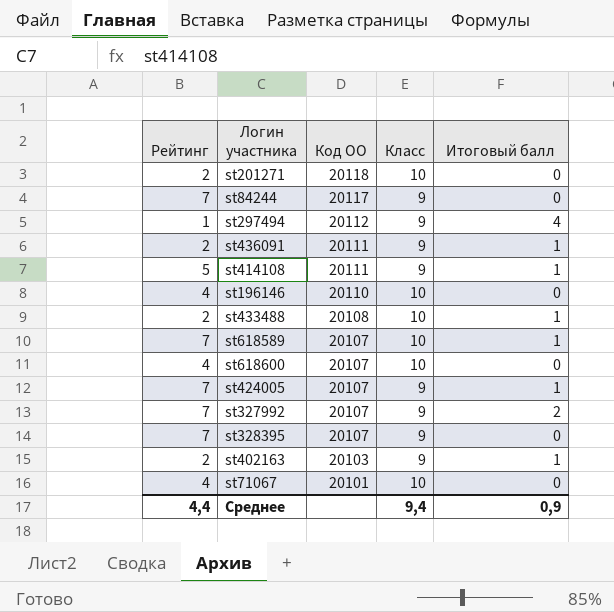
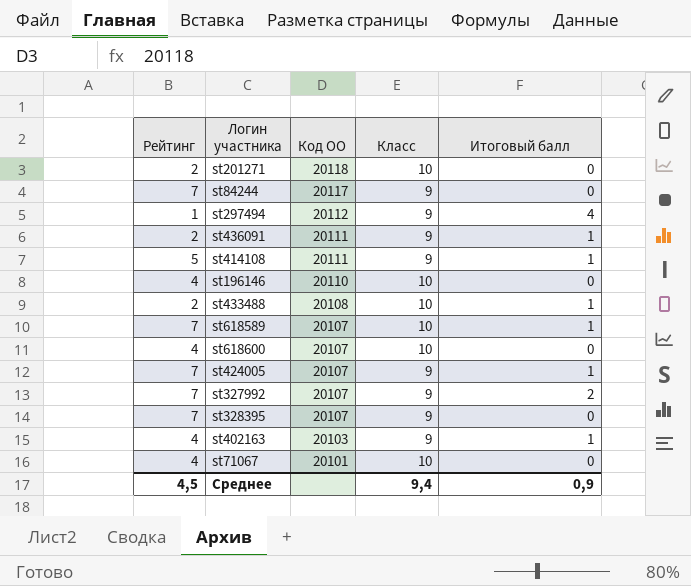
st402163 | Рейтинг: 2 -> 4
Среднее | Рейтинг: 4,4 -> 4,5

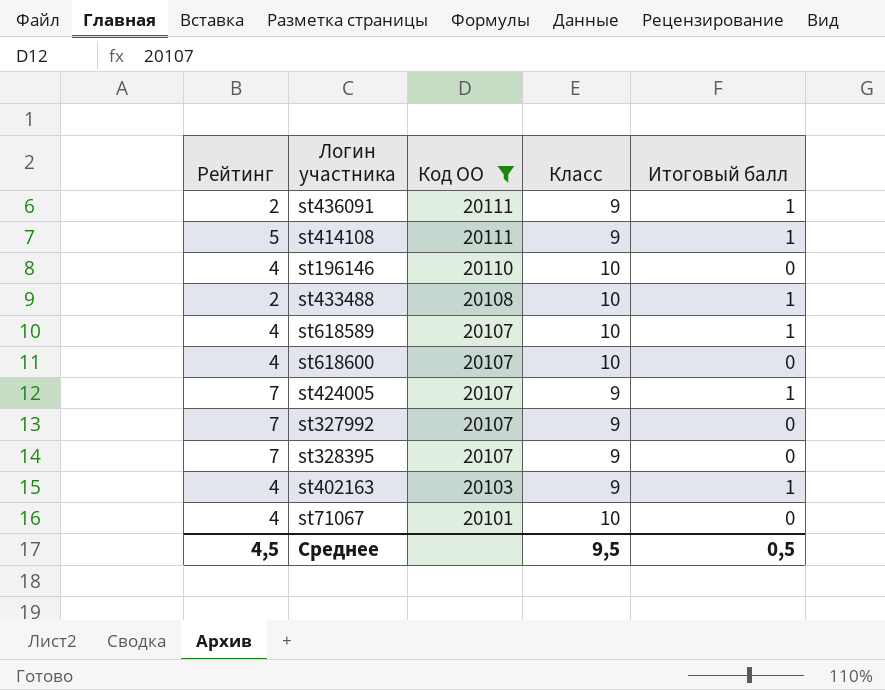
filter: none -> Код ОО <= 20111
st618589 | Рейтинг: 7 -> 4
st327992 | Итоговый балл: 2 -> 0
Среднее | Класс: 9,4 -> 9,5
Среднее | Итоговый балл: 0,9 -> 0,5

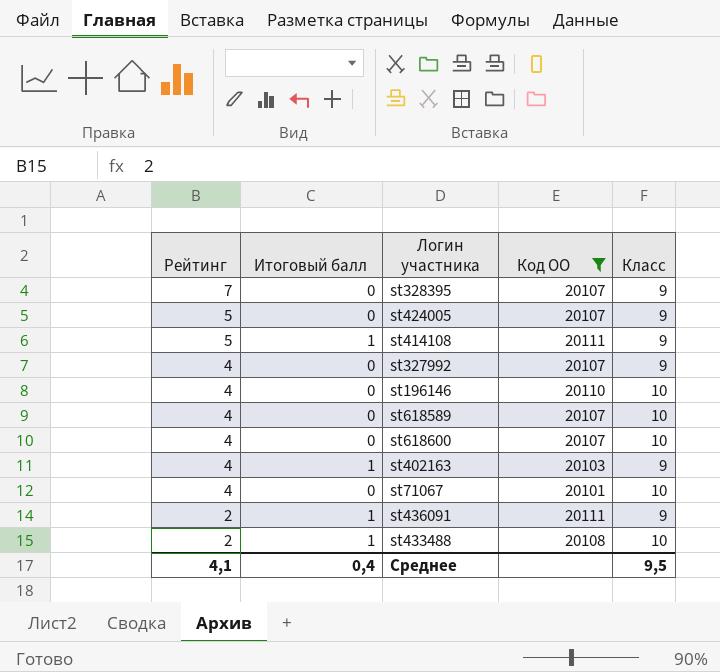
row order: Код ОО descending -> Рейтинг descending
column Итоговый балл | position: 5 -> 2
st424005 | Рейтинг: 7 -> 5
st424005 | Итоговый балл: 1 -> 0
st327992 | Рейтинг: 7 -> 4
st618589 | Итоговый балл: 1 -> 0
Среднее | Рейтинг: 4,5 -> 4,1
Среднее | Итоговый балл: 0,5 -> 0,4

